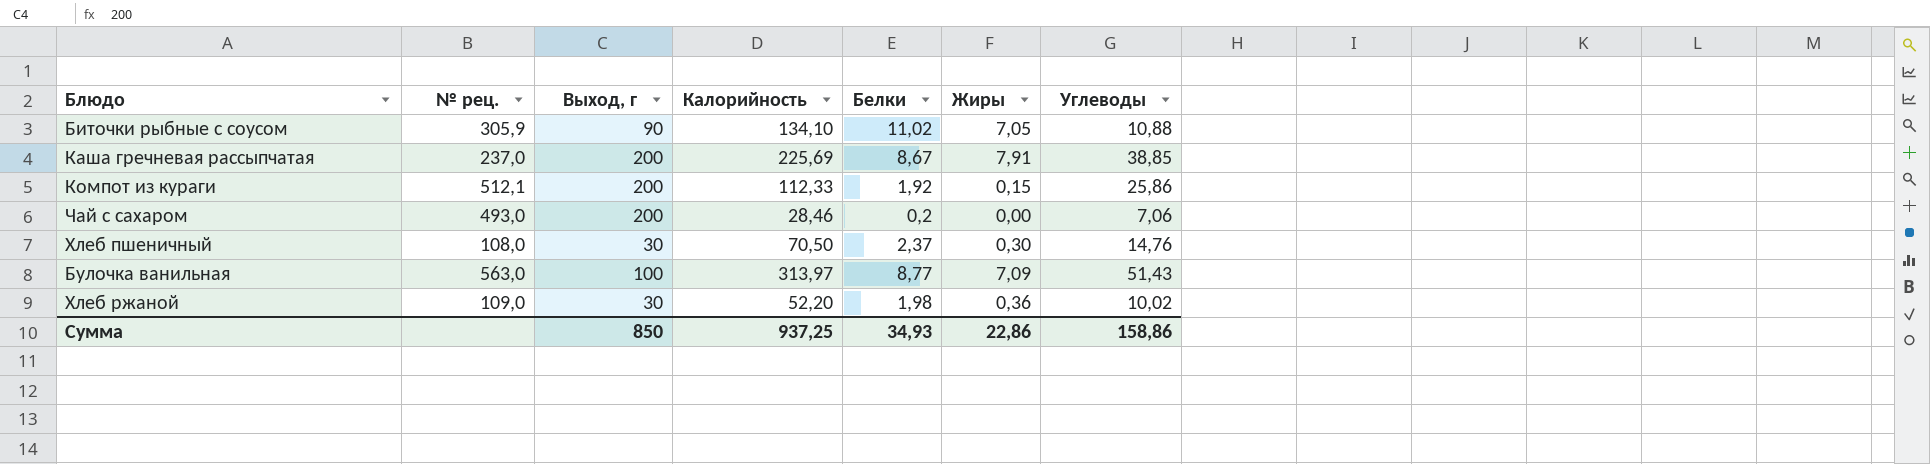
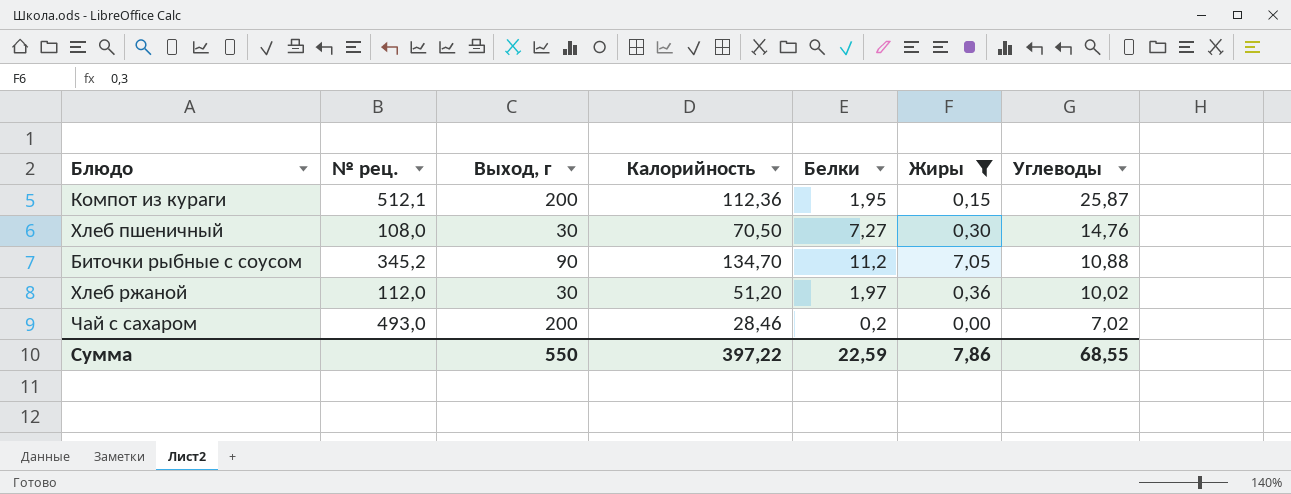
filter: none -> Жиры <= 7,05
row order: none -> Углеводы descending
Компот из кураги | Калорийность: 112,33 -> 112,36
Компот из кураги | Белки: 1,92 -> 1,95
Компот из кураги | Углеводы: 25,86 -> 25,87
Хлеб пшеничный | Белки: 2,37 -> 7,27
Биточки рыбные с соусом | № рец.: 305,9 -> 345,2
Биточки рыбные с соусом | Калорийность: 134,10 -> 134,70
Биточки рыбные с соусом | Белки: 11,02 -> 11,2
Хлеб ржаной | № рец.: 109,0 -> 112,0
Хлеб ржаной | Калорийность: 52,20 -> 51,20
Хлеб ржаной | Белки: 1,98 -> 1,97
Чай с сахаром | Углеводы: 7,06 -> 7,02
Сумма | Выход, г: 850 -> 550
Сумма | Калорийность: 937,25 -> 397,22
Сумма | Белки: 34,93 -> 22,59
Сумма | Жиры: 22,86 -> 7,86
Сумма | Углеводы: 158,86 -> 68,55

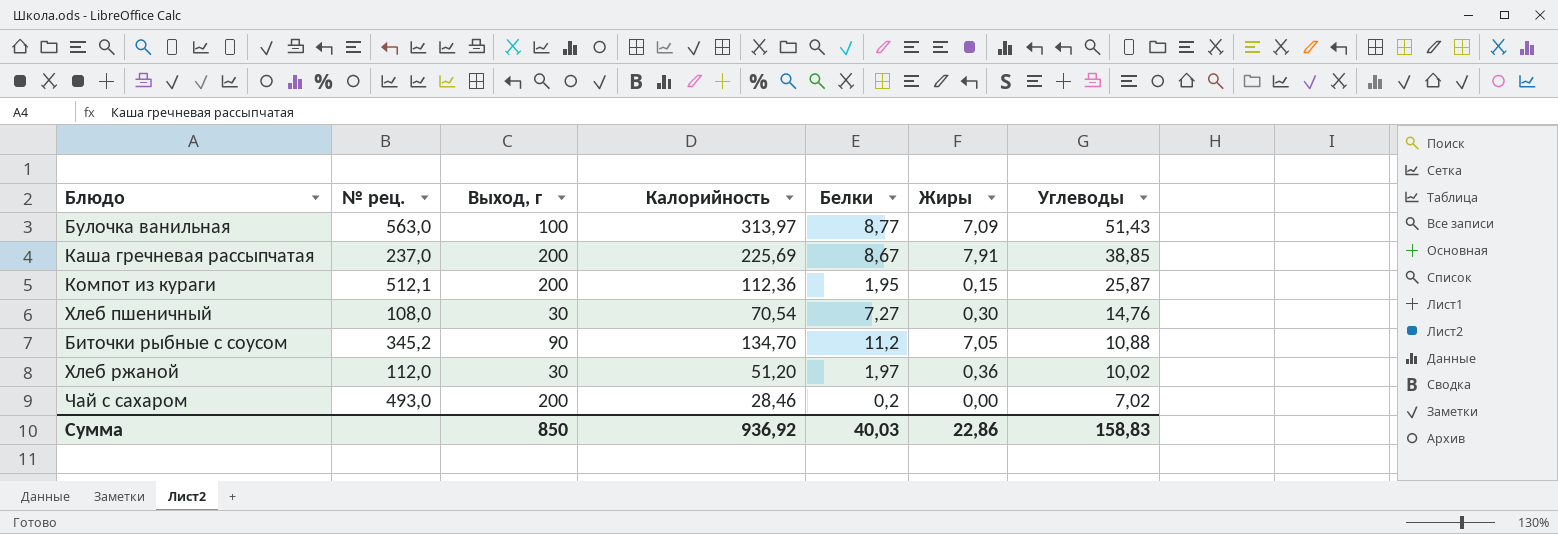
filter: Жиры <= 7,05 -> none
Хлеб пшеничный | Калорийность: 70,50 -> 70,54
Сумма | Выход, г: 550 -> 850
Сумма | Калорийность: 397,22 -> 936,92
Сумма | Белки: 22,59 -> 40,03
Сумма | Жиры: 7,86 -> 22,86
Сумма | Углеводы: 68,55 -> 158,83

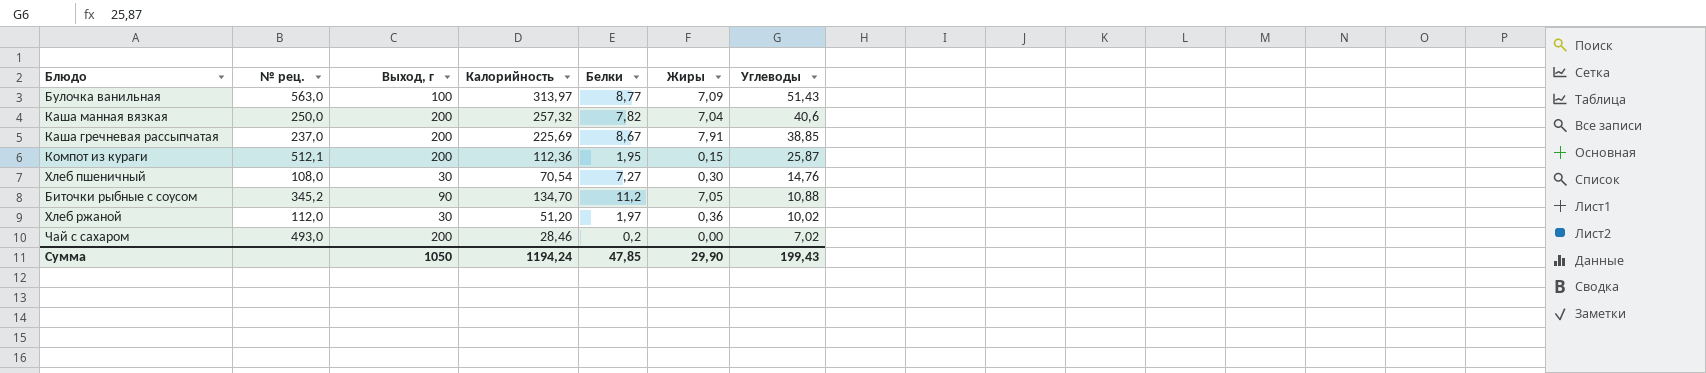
row Каша манная вязкая: none -> 250,0 | 200 | 257,32 | 7,82 | 7,04 | 40,6
Сумма | Выход, г: 850 -> 1050
Сумма | Калорийность: 936,92 -> 1194,24
Сумма | Белки: 40,03 -> 47,85
Сумма | Жиры: 22,86 -> 29,90
Сумма | Углеводы: 158,83 -> 199,43

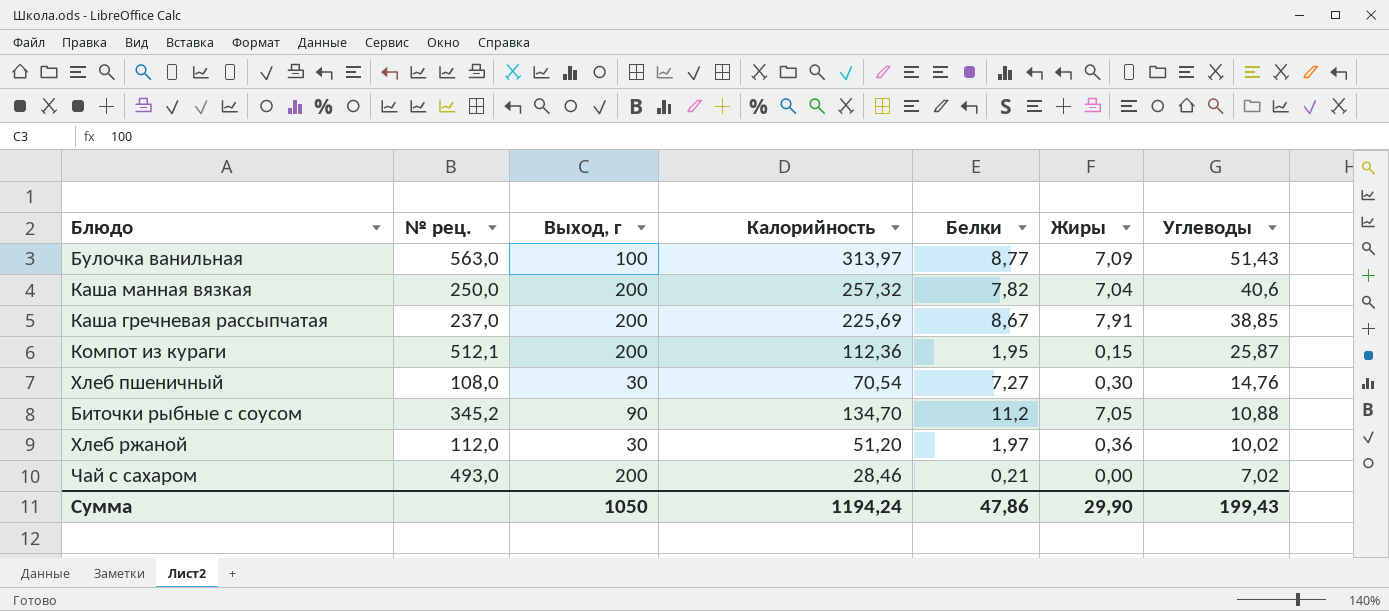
Чай с сахаром | Белки: 0,2 -> 0,21
Сумма | Белки: 47,85 -> 47,86

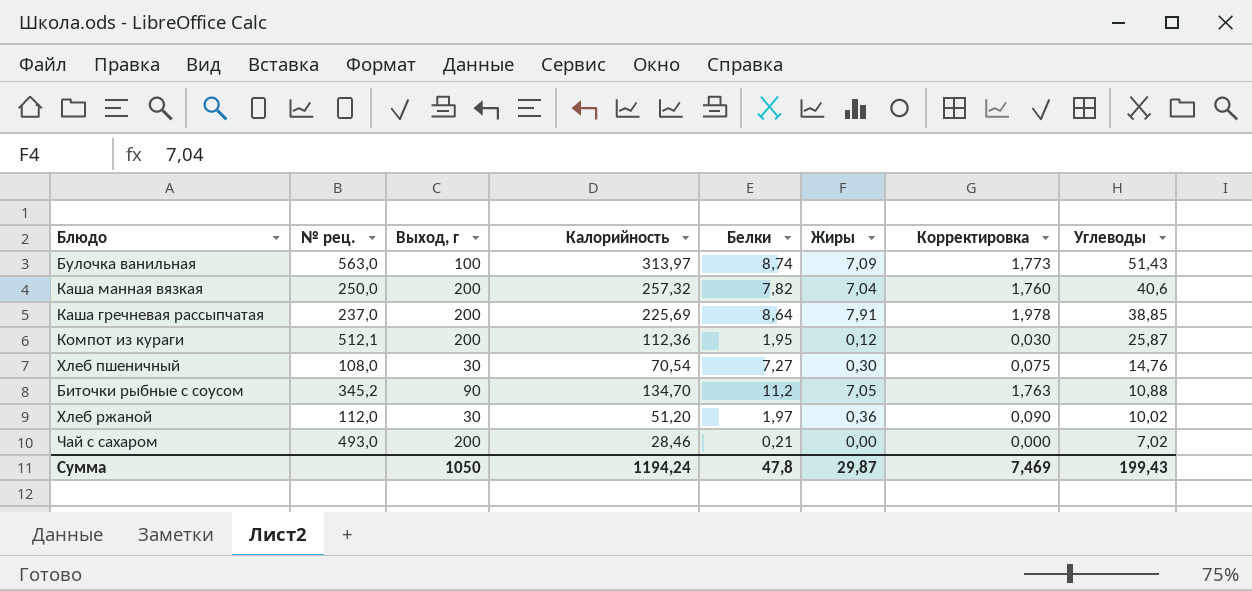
column Корректировка | formula: none -> [Жиры] * 0,25
Булочка ванильная | Белки: 8,77 -> 8,74
Каша гречневая рассыпчатая | Белки: 8,67 -> 8,64
Компот из кураги | Жиры: 0,15 -> 0,12
Сумма | Белки: 47,86 -> 47,8
Сумма | Жиры: 29,90 -> 29,87

